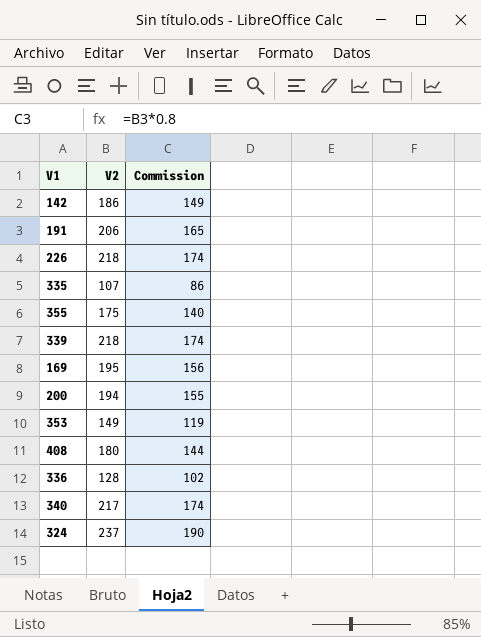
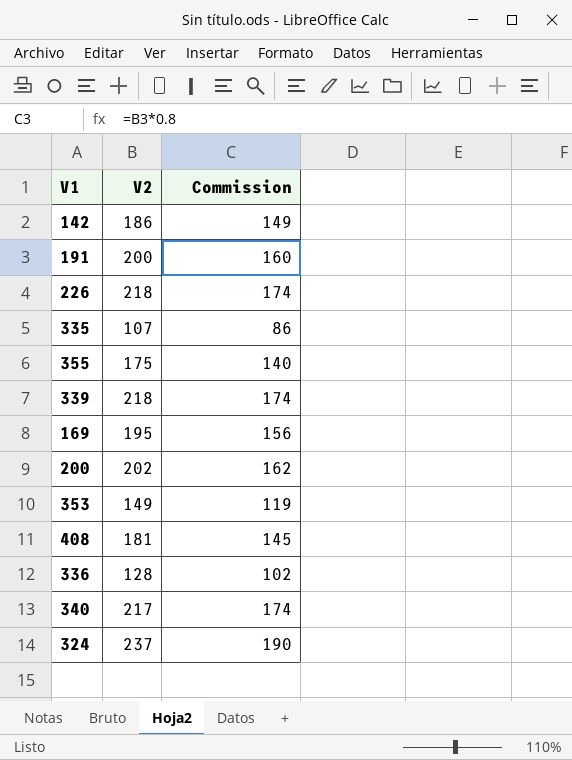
191 | V2: 206 -> 200
191 | Commission: 165 -> 160
200 | V2: 194 -> 202
200 | Commission: 155 -> 162
408 | V2: 180 -> 181
408 | Commission: 144 -> 145

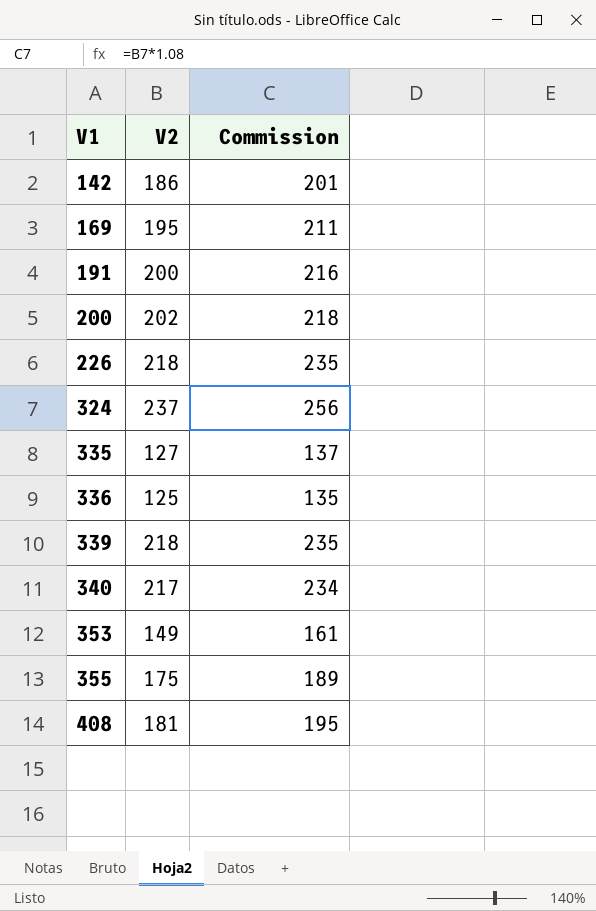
row order: none -> V1 ascending
column Commission | formula: [V2] * 0.8 -> [V2] * 1.08
335 | V2: 107 -> 127
336 | V2: 128 -> 125

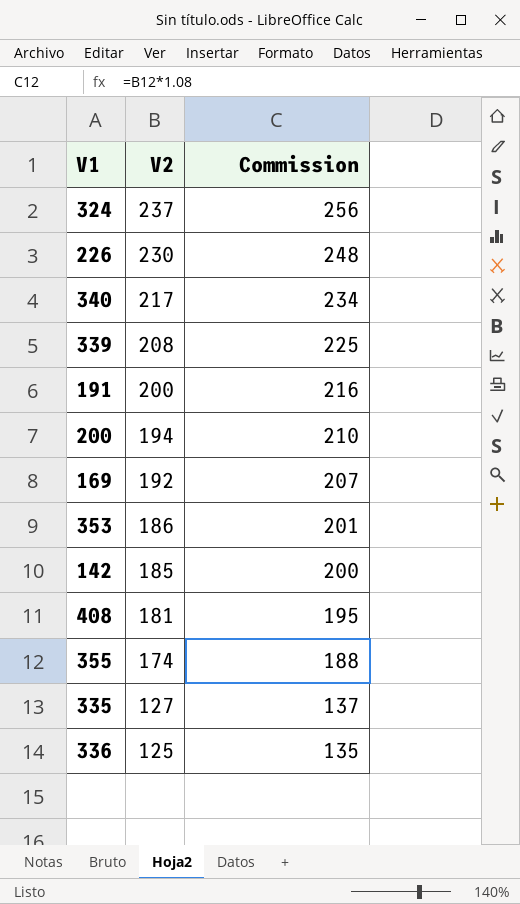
row order: V1 ascending -> V2 descending
226 | V2: 218 -> 230
226 | Commission: 235 -> 248
339 | V2: 218 -> 208
339 | Commission: 235 -> 225
200 | V2: 202 -> 194
200 | Commission: 218 -> 210
169 | V2: 195 -> 192
169 | Commission: 211 -> 207
353 | V2: 149 -> 186
353 | Commission: 161 -> 201
142 | V2: 186 -> 185
142 | Commission: 201 -> 200
355 | V2: 175 -> 174
355 | Commission: 189 -> 188

